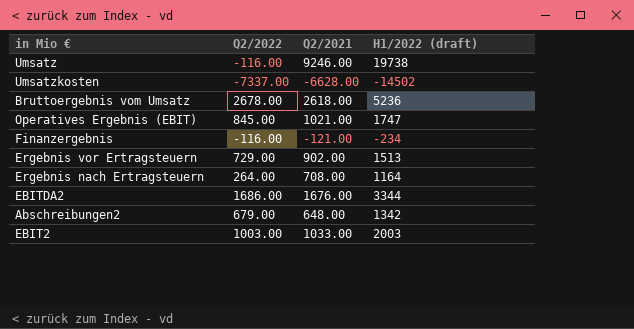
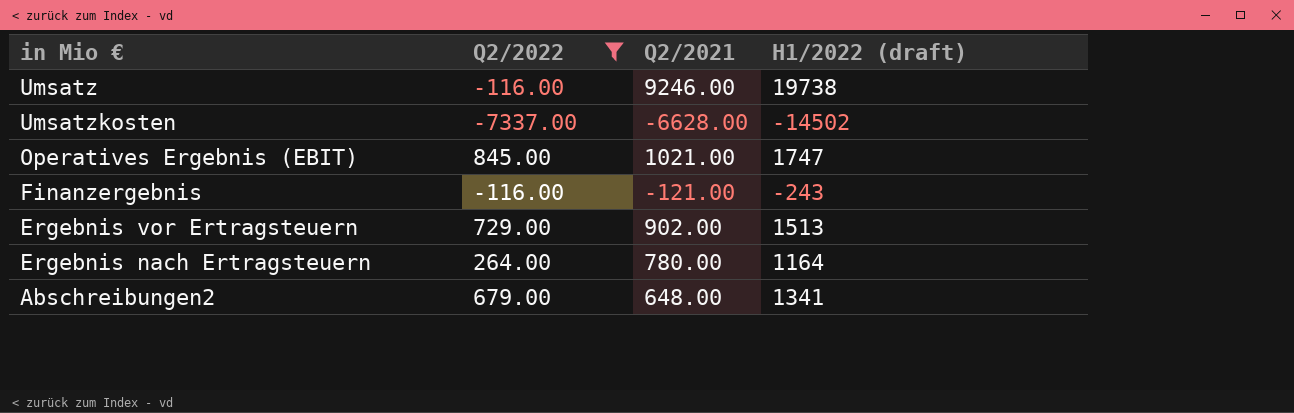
filter: none -> Q2/2022 <= 845.00
Finanzergebnis | H1/2022 (draft): -234 -> -243
Ergebnis nach Ertragsteuern | Q2/2021: 708.00 -> 780.00
Abschreibungen2 | H1/2022 (draft): 1342 -> 1341

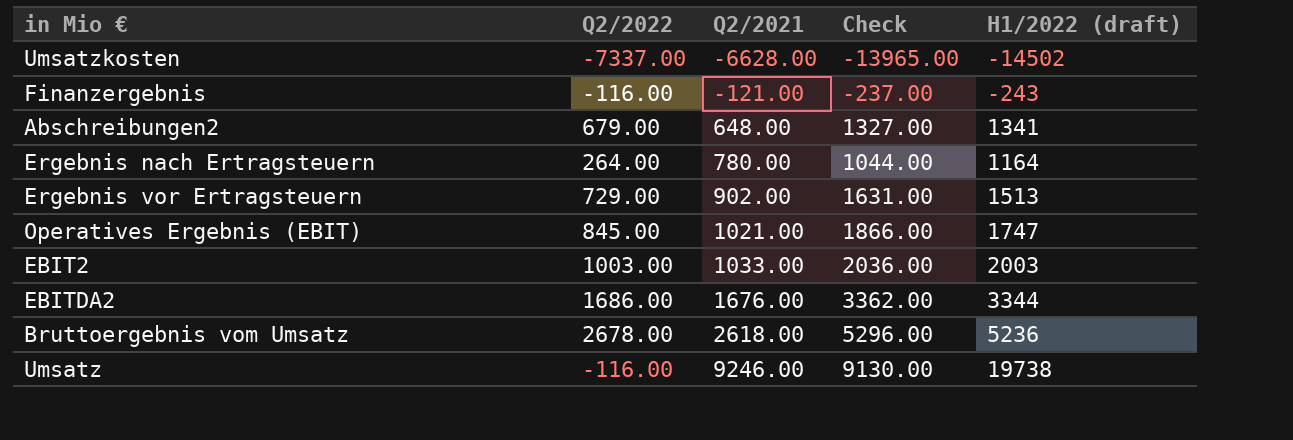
filter: Q2/2022 <= 845.00 -> none
row order: none -> Q2/2021 ascending
column Check | formula: none -> [Q2/2022] + [Q2/2021]

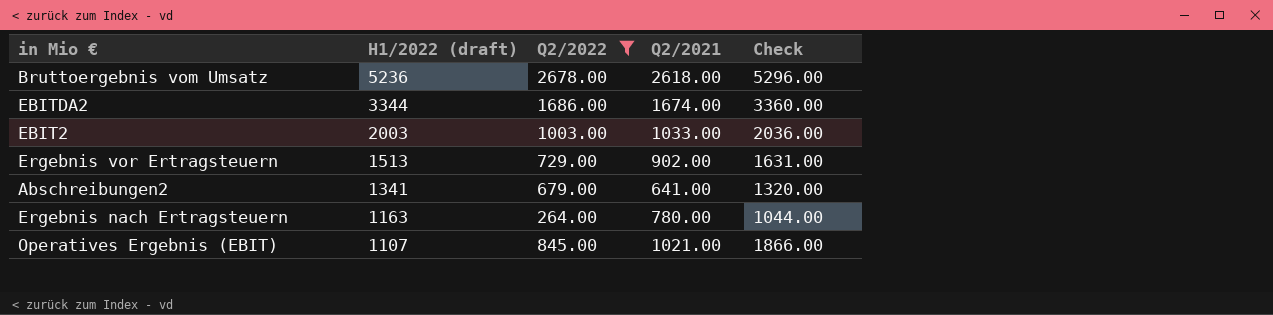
filter: none -> Q2/2022 >= 264.00
row order: Q2/2021 ascending -> H1/2022 (draft) descending
column H1/2022 (draft) | position: 5 -> 2
EBITDA2 | Q2/2021: 1676.00 -> 1674.00
EBITDA2 | Check: 3362.00 -> 3360.00
Abschreibungen2 | Q2/2021: 648.00 -> 641.00
Abschreibungen2 | Check: 1327.00 -> 1320.00
Ergebnis nach Ertragsteuern | H1/2022 (draft): 1164 -> 1163
Operatives Ergebnis (EBIT) | H1/2022 (draft): 1747 -> 1107

